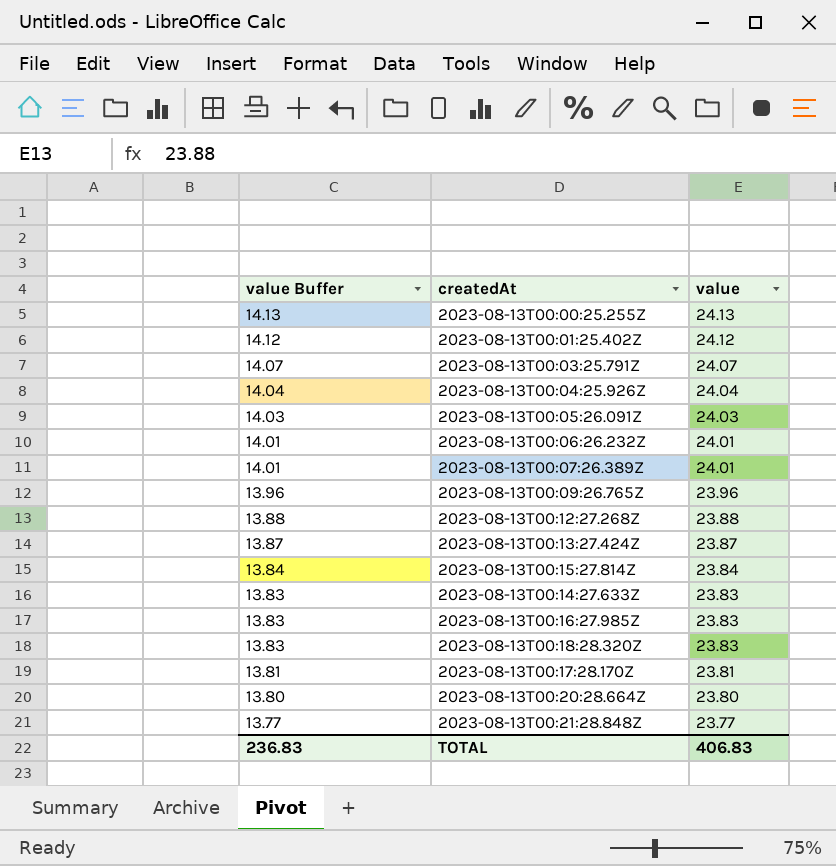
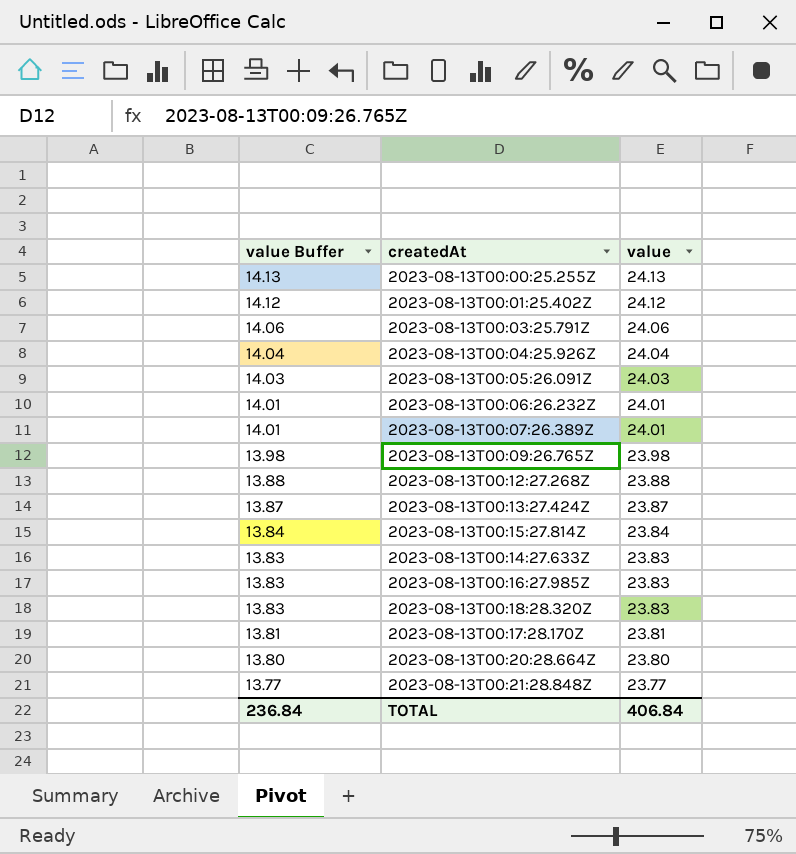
2023-08-13T00:03:25.791Z | value Buffer: 14.07 -> 14.06
2023-08-13T00:03:25.791Z | value: 24.07 -> 24.06
2023-08-13T00:09:26.765Z | value Buffer: 13.96 -> 13.98
2023-08-13T00:09:26.765Z | value: 23.96 -> 23.98
TOTAL | value Buffer: 236.83 -> 236.84
TOTAL | value: 406.83 -> 406.84

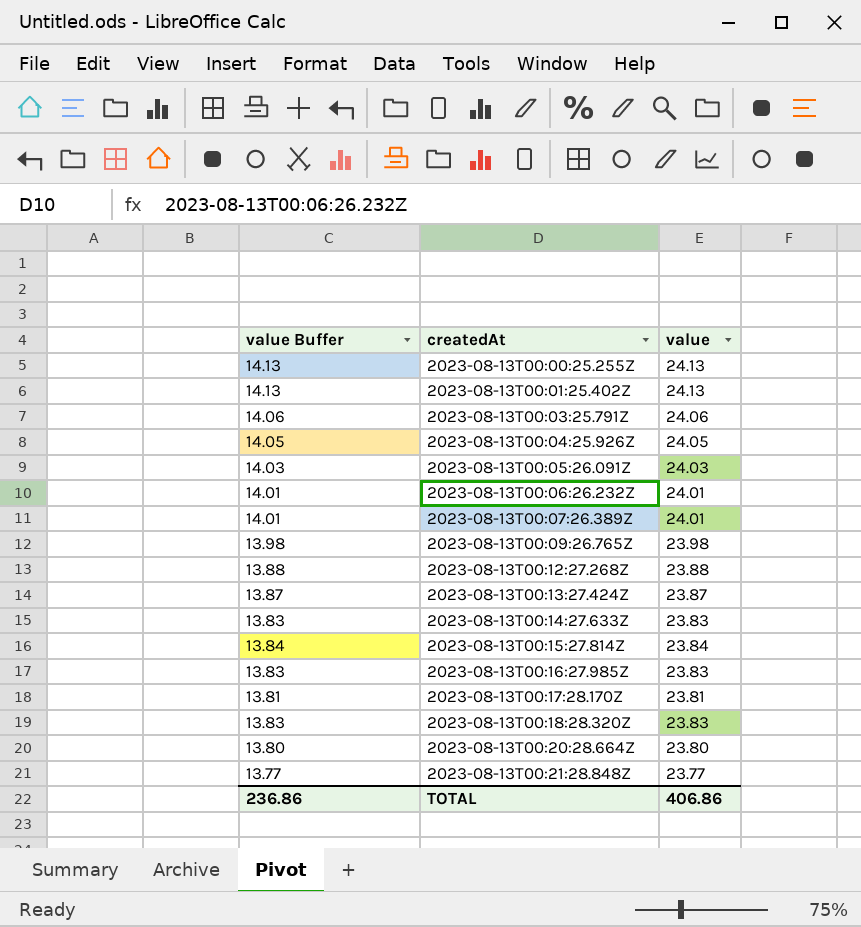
row order: value Buffer descending -> createdAt ascending
2023-08-13T00:01:25.402Z | value Buffer: 14.12 -> 14.13
2023-08-13T00:01:25.402Z | value: 24.12 -> 24.13
2023-08-13T00:04:25.926Z | value Buffer: 14.04 -> 14.05
2023-08-13T00:04:25.926Z | value: 24.04 -> 24.05
TOTAL | value Buffer: 236.84 -> 236.86
TOTAL | value: 406.84 -> 406.86

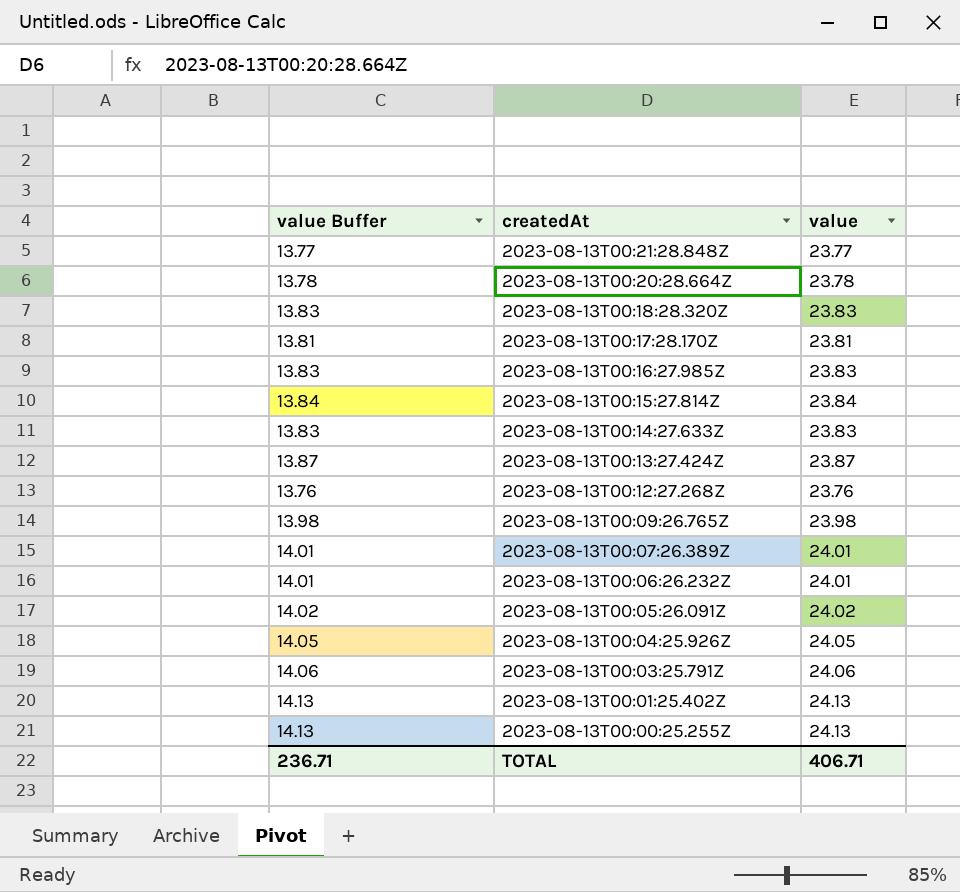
row order: createdAt ascending -> createdAt descending
2023-08-13T00:20:28.664Z | value Buffer: 13.80 -> 13.78
2023-08-13T00:20:28.664Z | value: 23.80 -> 23.78
2023-08-13T00:12:27.268Z | value Buffer: 13.88 -> 13.76
2023-08-13T00:12:27.268Z | value: 23.88 -> 23.76
2023-08-13T00:05:26.091Z | value Buffer: 14.03 -> 14.02
2023-08-13T00:05:26.091Z | value: 24.03 -> 24.02
TOTAL | value Buffer: 236.86 -> 236.71
TOTAL | value: 406.86 -> 406.71

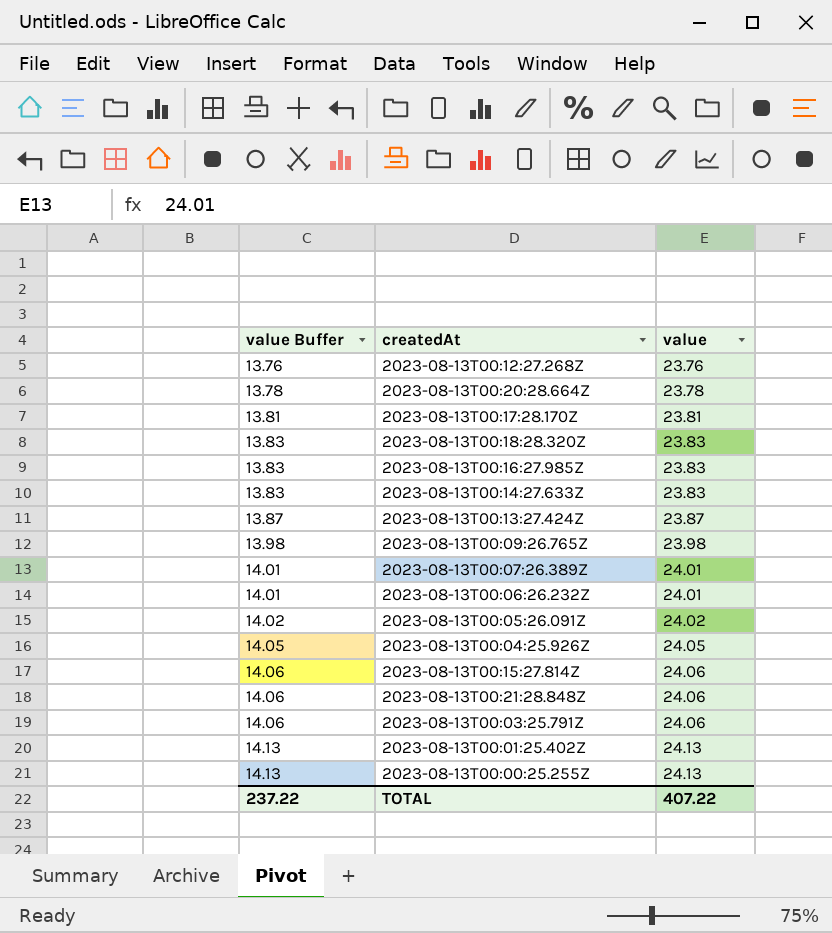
row order: createdAt descending -> value Buffer ascending
2023-08-13T00:15:27.814Z | value Buffer: 13.84 -> 14.06
2023-08-13T00:15:27.814Z | value: 23.84 -> 24.06
2023-08-13T00:21:28.848Z | value Buffer: 13.77 -> 14.06
2023-08-13T00:21:28.848Z | value: 23.77 -> 24.06
TOTAL | value Buffer: 236.71 -> 237.22
TOTAL | value: 406.71 -> 407.22

